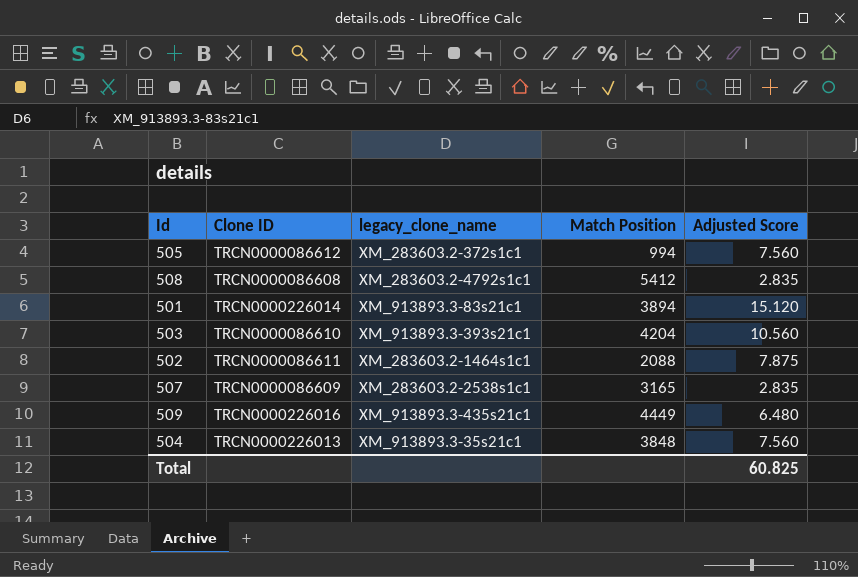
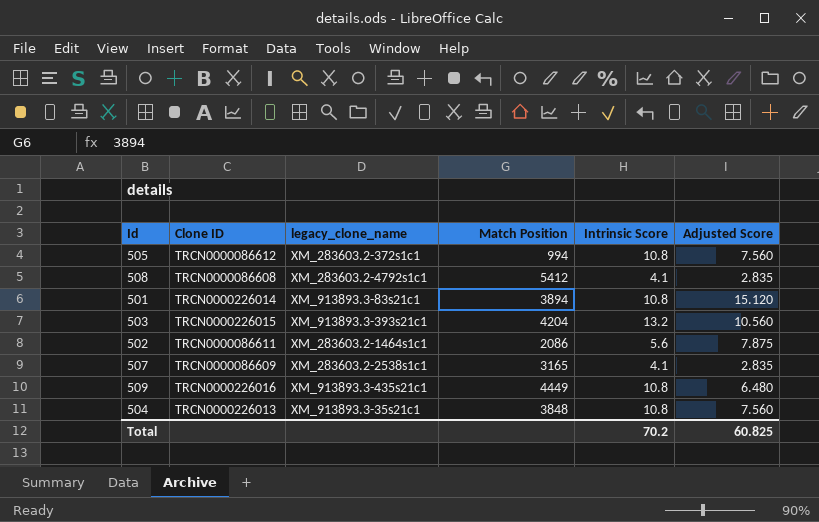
column Intrinsic Score | position: none -> 5
503 | Clone ID: TRCN0000086610 -> TRCN0000226015
502 | Match Position: 2088 -> 2086

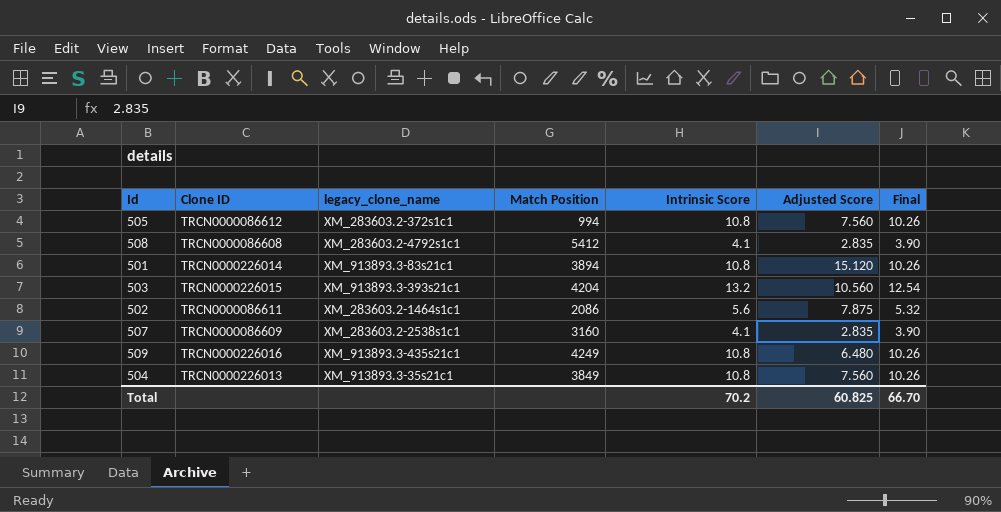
column Final | formula: none -> [Intrinsic Score] * 0.95
507 | Match Position: 3165 -> 3160
509 | Match Position: 4449 -> 4249
504 | Match Position: 3848 -> 3849

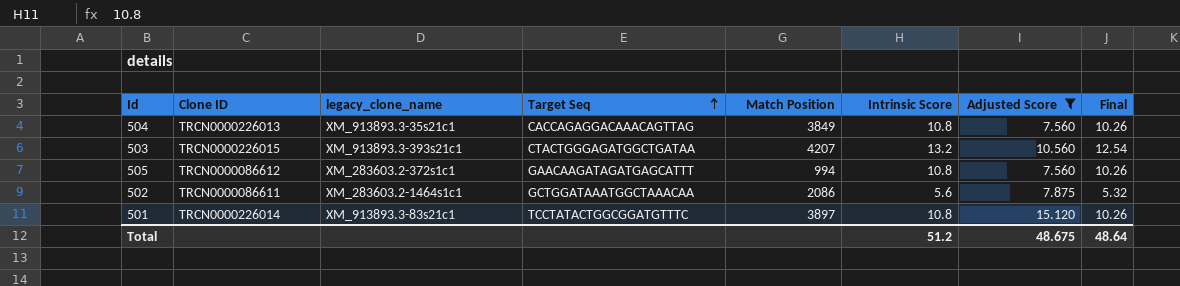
filter: none -> Adjusted Score >= 7.560
row order: none -> Target Seq ascending
column Target Seq | position: none -> 4
503 | Match Position: 4204 -> 4207
501 | Match Position: 3894 -> 3897
Total | Intrinsic Score: 70.2 -> 51.2
Total | Adjusted Score: 60.825 -> 48.675
Total | Final: 66.70 -> 48.64

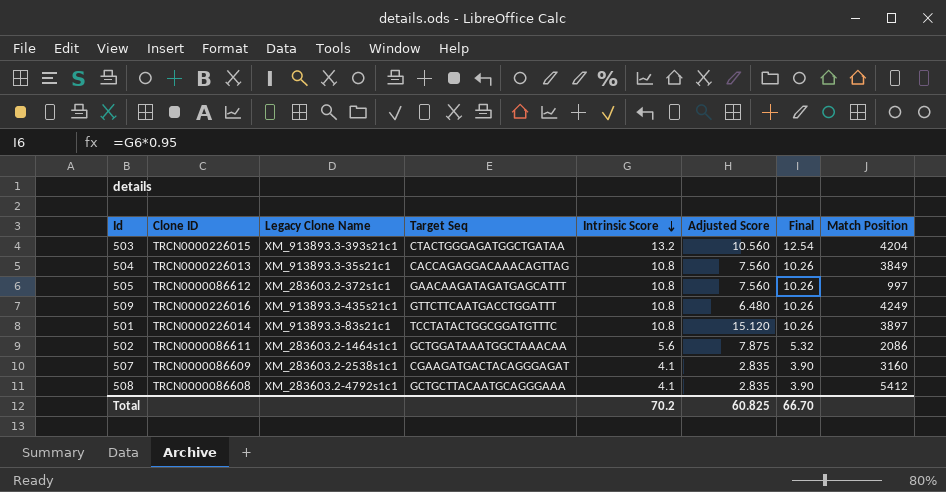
filter: Adjusted Score >= 7.560 -> none
row order: Target Seq ascending -> Intrinsic Score descending
column name: legacy_clone_name -> Legacy Clone Name
column Match Position | position: 5 -> 8
503 | Match Position: 4207 -> 4204
505 | Match Position: 994 -> 997
Total | Intrinsic Score: 51.2 -> 70.2
Total | Adjusted Score: 48.675 -> 60.825
Total | Final: 48.64 -> 66.70

